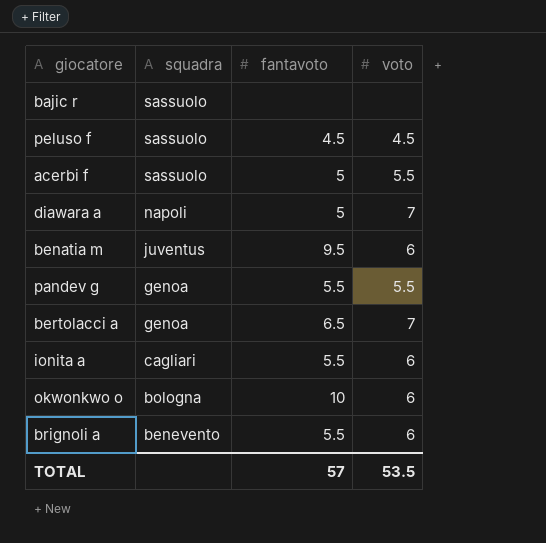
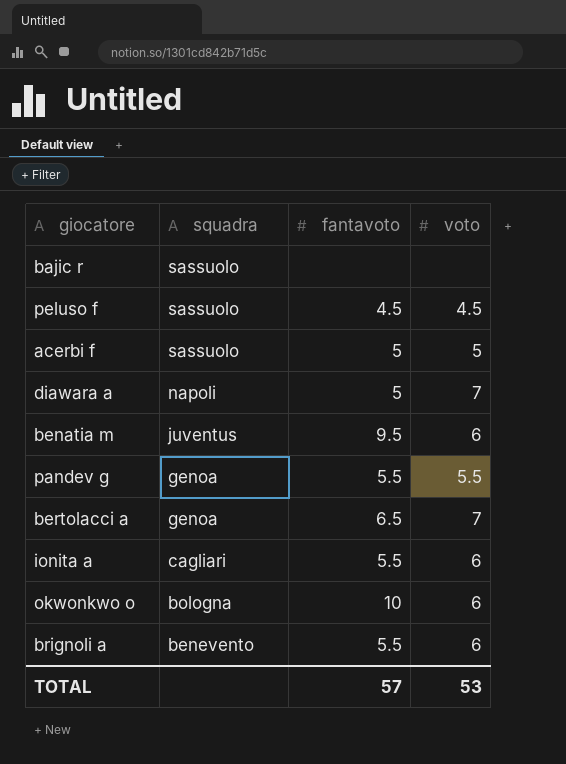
acerbi f | voto: 5.5 -> 5
TOTAL | voto: 53.5 -> 53

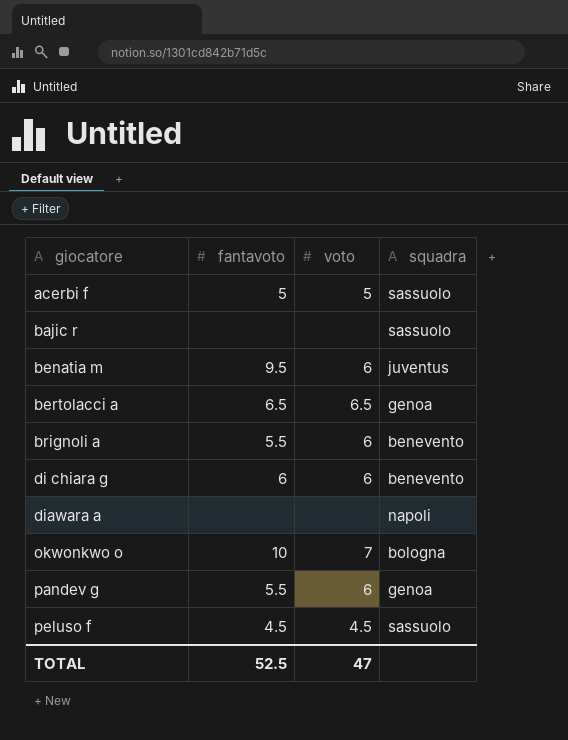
row order: squadra descending -> giocatore ascending
column squadra | position: 2 -> 4
row ionita a: cagliari | 5.5 | 6 -> none
bertolacci a | voto: 7 -> 6.5
row di chiara g: none -> 6 | 6 | benevento
diawara a | fantavoto: 5 -> none
diawara a | voto: 7 -> none
okwonkwo o | voto: 6 -> 7
pandev g | voto: 5.5 -> 6
TOTAL | fantavoto: 57 -> 52.5
TOTAL | voto: 53 -> 47

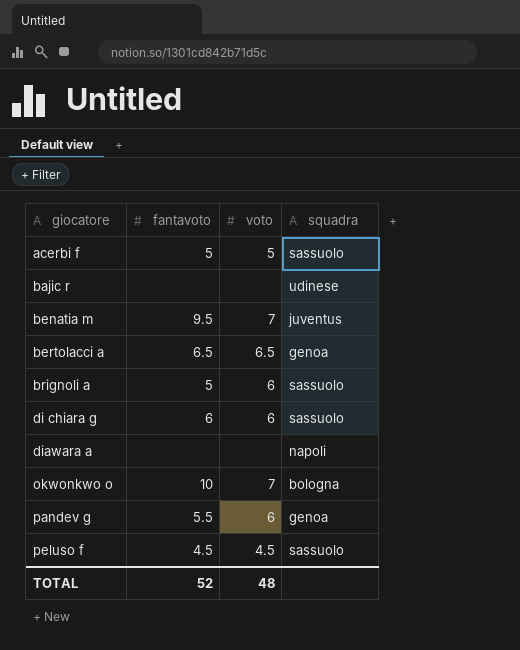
bajic r | squadra: sassuolo -> udinese
benatia m | voto: 6 -> 7
brignoli a | fantavoto: 5.5 -> 5
brignoli a | squadra: benevento -> sassuolo
di chiara g | squadra: benevento -> sassuolo
TOTAL | fantavoto: 52.5 -> 52
TOTAL | voto: 47 -> 48

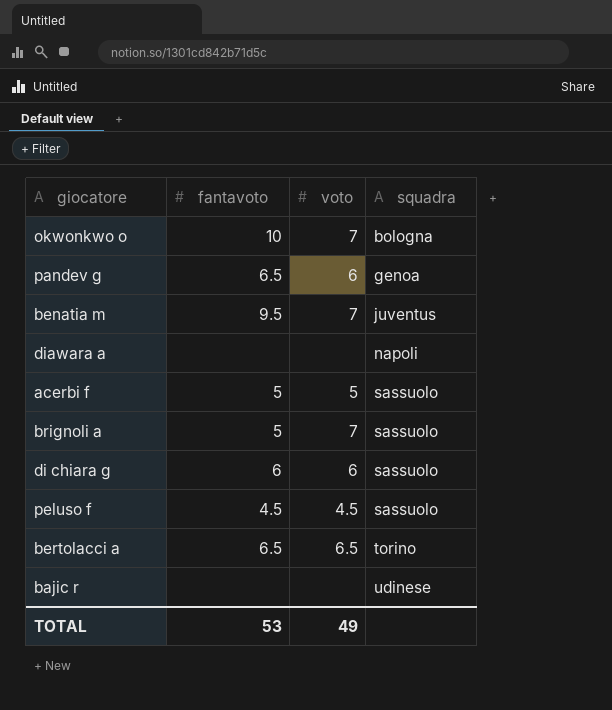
row order: giocatore ascending -> squadra ascending
pandev g | fantavoto: 5.5 -> 6.5
brignoli a | voto: 6 -> 7
bertolacci a | squadra: genoa -> torino
TOTAL | fantavoto: 52 -> 53
TOTAL | voto: 48 -> 49

